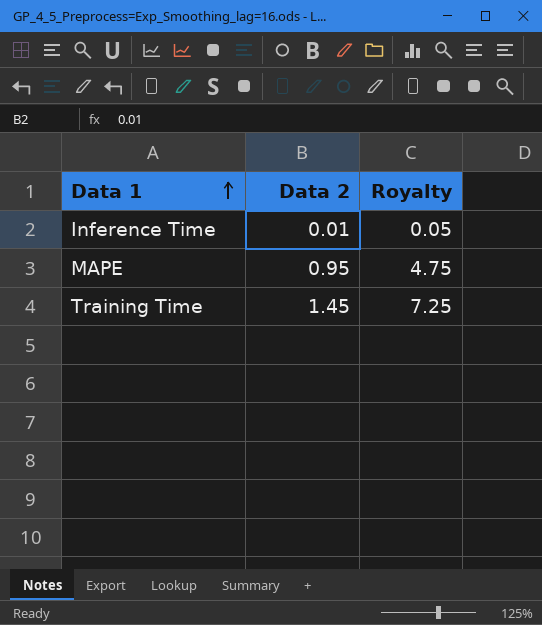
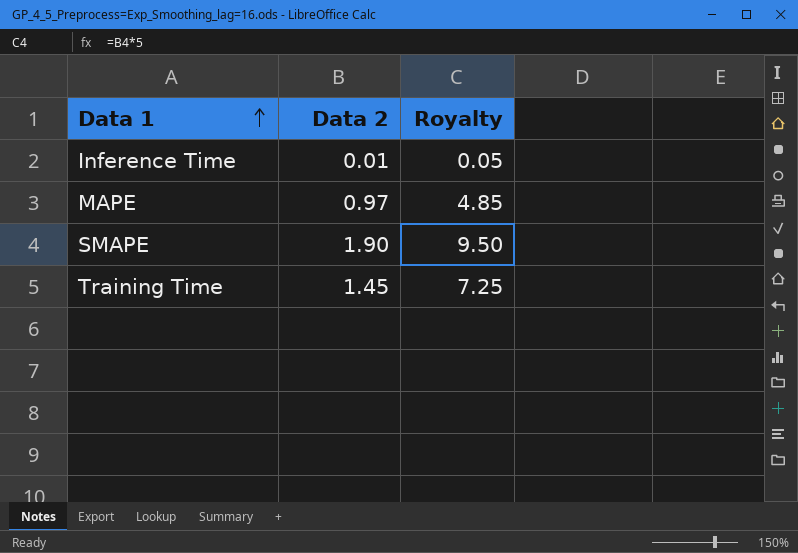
MAPE | Data 2: 0.95 -> 0.97
MAPE | Royalty: 4.75 -> 4.85
row SMAPE: none -> 1.90 | 9.50

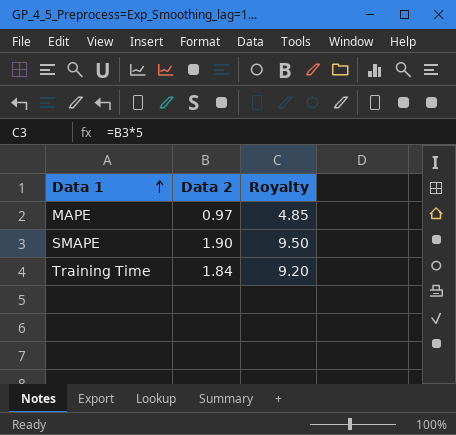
row Inference Time: 0.01 | 0.05 -> none
Training Time | Data 2: 1.45 -> 1.84
Training Time | Royalty: 7.25 -> 9.20

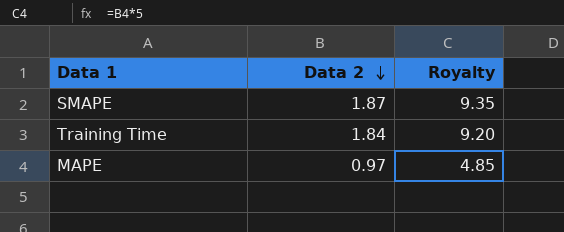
row order: Data 1 ascending -> Data 2 descending
SMAPE | Data 2: 1.90 -> 1.87
SMAPE | Royalty: 9.50 -> 9.35

